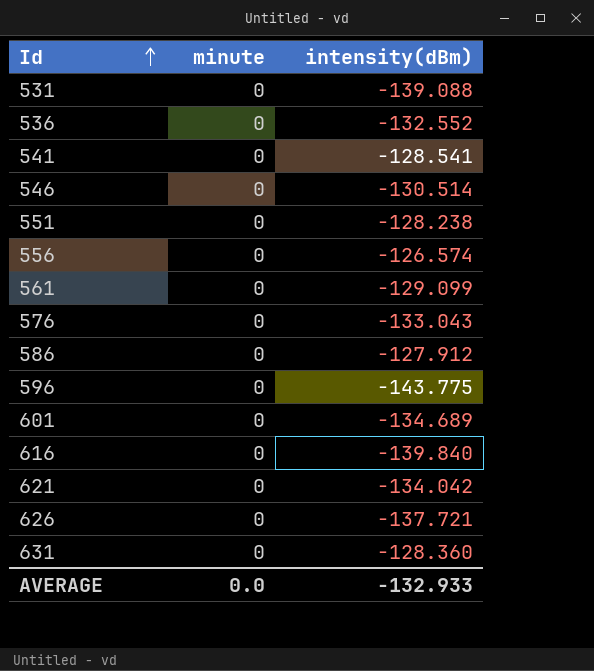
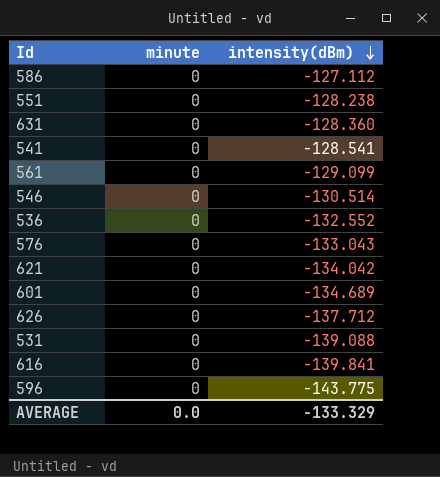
row order: Id ascending -> intensity(dBm) descending
row 556: 0 | -126.574 -> none
586 | intensity(dBm): -127.912 -> -127.112
626 | intensity(dBm): -137.721 -> -137.712
616 | intensity(dBm): -139.840 -> -139.841
AVERAGE | intensity(dBm): -132.933 -> -133.329

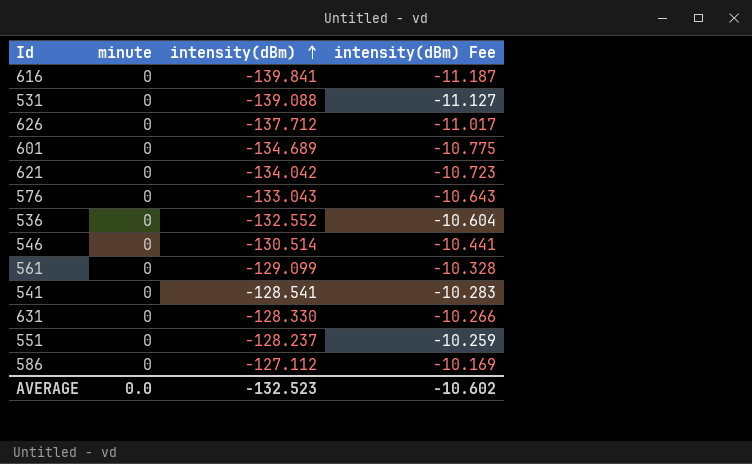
row order: intensity(dBm) descending -> intensity(dBm) ascending
column intensity(dBm) Fee | formula: none -> [intensity(dBm)] * 0.08
row 596: 0 | -143.775 -> none
631 | intensity(dBm): -128.360 -> -128.330
551 | intensity(dBm): -128.238 -> -128.237
AVERAGE | intensity(dBm): -133.329 -> -132.523

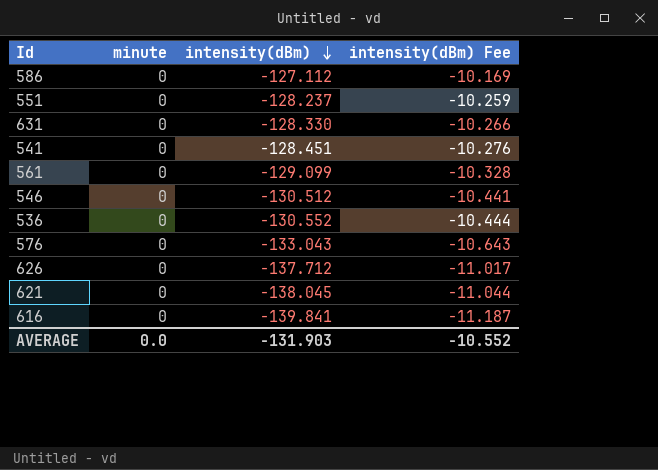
row order: intensity(dBm) ascending -> intensity(dBm) descending
row 531: 0 | -139.088 | -11.127 -> none
row 601: 0 | -134.689 | -10.775 -> none
541 | intensity(dBm): -128.541 -> -128.451
541 | intensity(dBm) Fee: -10.283 -> -10.276
546 | intensity(dBm): -130.514 -> -130.512
536 | intensity(dBm): -132.552 -> -130.552
536 | intensity(dBm) Fee: -10.604 -> -10.444
621 | intensity(dBm): -134.042 -> -138.045
621 | intensity(dBm) Fee: -10.723 -> -11.044
AVERAGE | intensity(dBm): -132.523 -> -131.903
AVERAGE | intensity(dBm) Fee: -10.602 -> -10.552

